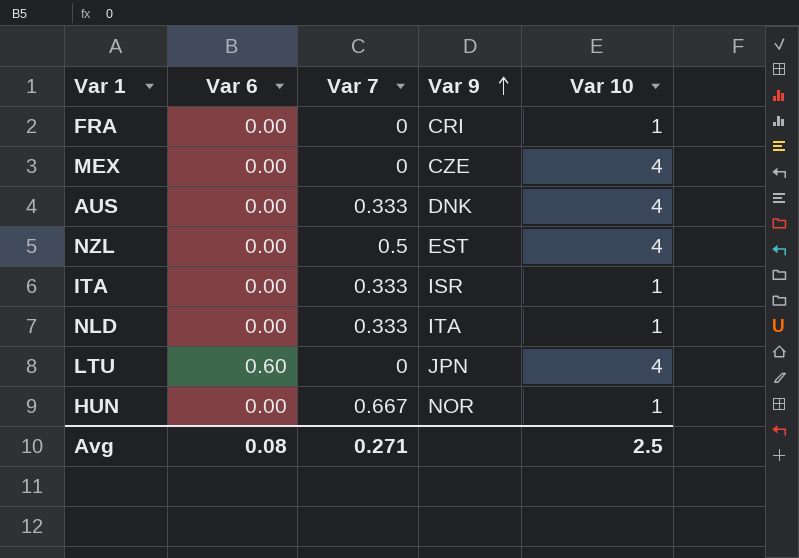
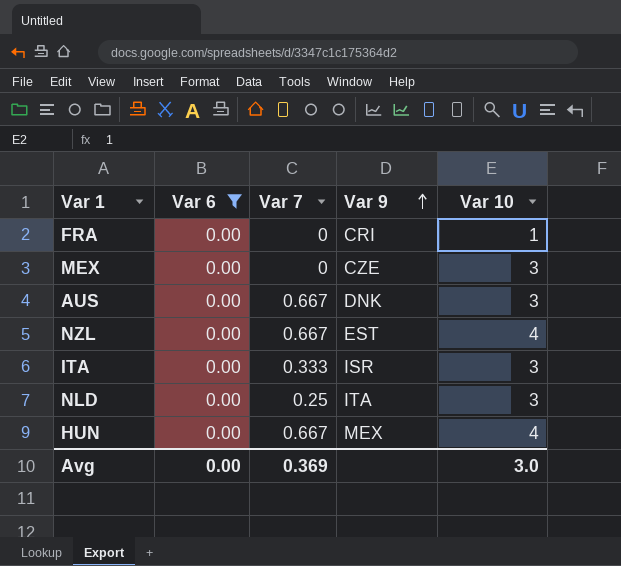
filter: none -> Var 6 = 0.00
MEX | Var 10: 4 -> 3
AUS | Var 7: 0.333 -> 0.667
AUS | Var 10: 4 -> 3
NZL | Var 7: 0.5 -> 0.667
ITA | Var 10: 1 -> 3
NLD | Var 7: 0.333 -> 0.25
NLD | Var 10: 1 -> 3
HUN | Var 9: NOR -> MEX
HUN | Var 10: 1 -> 4
Avg | Var 6: 0.08 -> 0.00
Avg | Var 7: 0.271 -> 0.369
Avg | Var 10: 2.5 -> 3.0

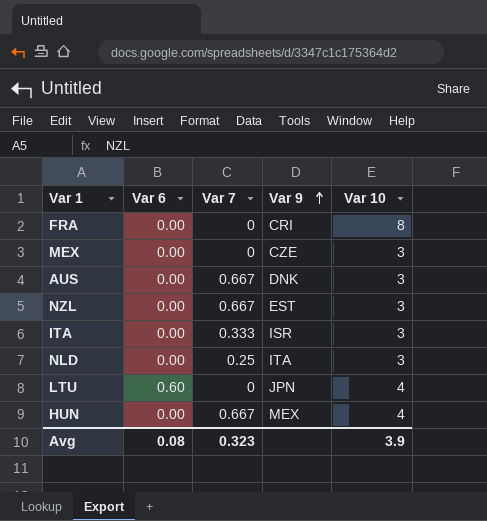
filter: Var 6 = 0.00 -> none
FRA | Var 10: 1 -> 8
NZL | Var 10: 4 -> 3
Avg | Var 6: 0.00 -> 0.08
Avg | Var 7: 0.369 -> 0.323
Avg | Var 10: 3.0 -> 3.9

